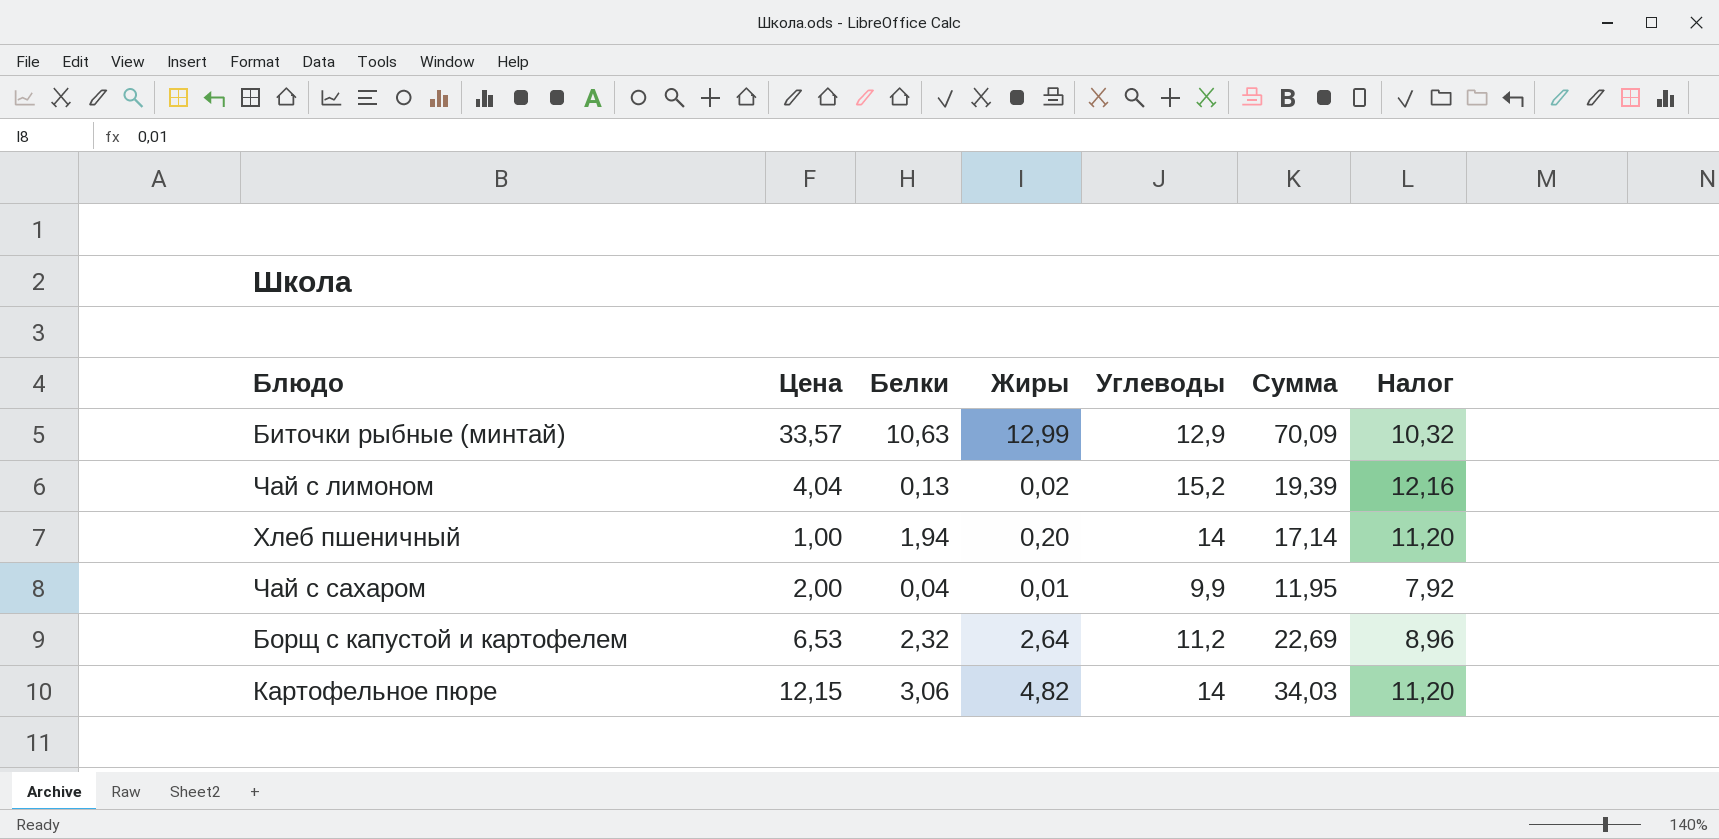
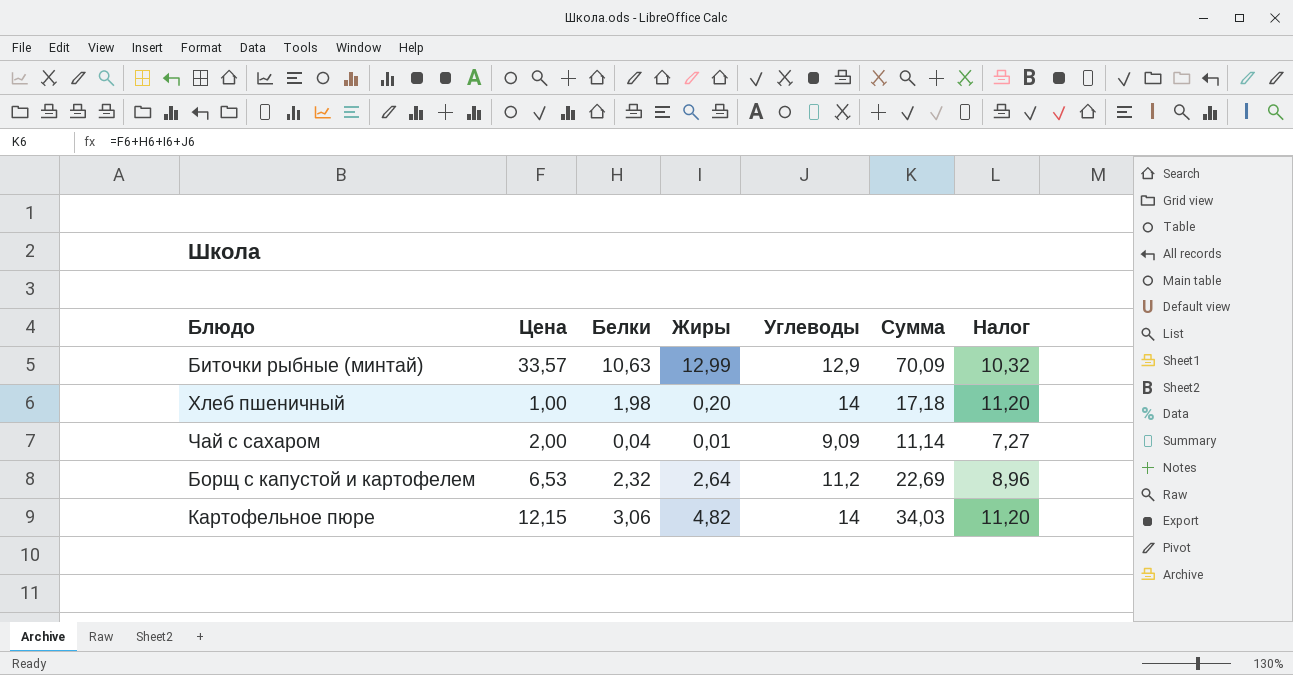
row Чай с лимоном: 4,04 | 0,13 | 0,02 | 15,2 | 19,39 | 12,16 -> none
Хлеб пшеничный | Белки: 1,94 -> 1,98
Хлеб пшеничный | Сумма: 17,14 -> 17,18
Чай с сахаром | Углеводы: 9,9 -> 9,09
Чай с сахаром | Сумма: 11,95 -> 11,14
Чай с сахаром | Налог: 7,92 -> 7,27

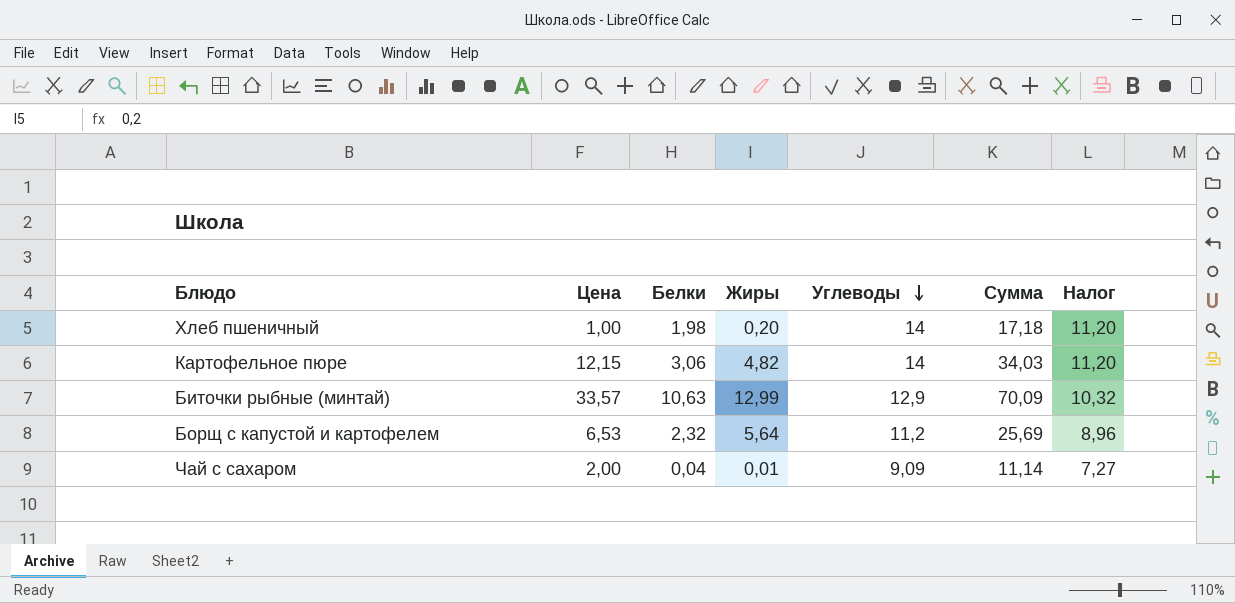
row order: none -> Углеводы descending
Борщ с капустой и картофелем | Жиры: 2,64 -> 5,64
Борщ с капустой и картофелем | Сумма: 22,69 -> 25,69

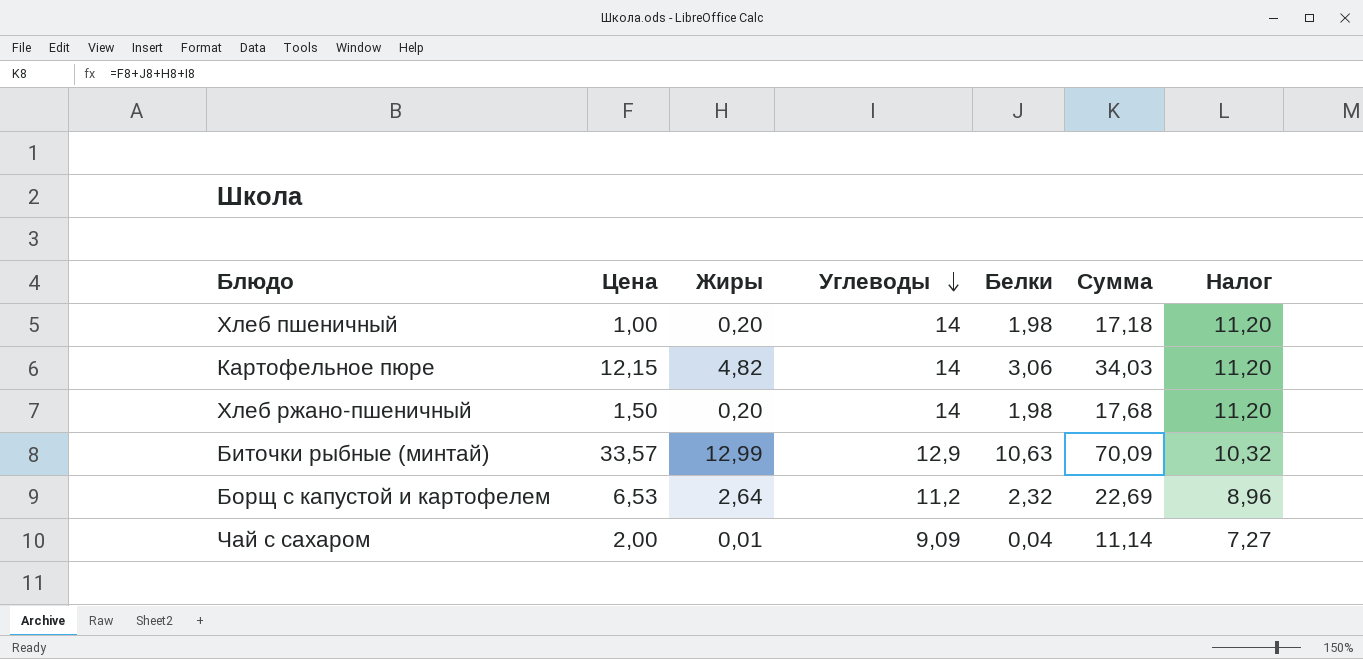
column Белки | position: 3 -> 5
row Хлеб ржано-пшеничный: none -> 1,50 | 0,20 | 14 | 1,98 | 17,68 | 11,20
Борщ с капустой и картофелем | Жиры: 5,64 -> 2,64
Борщ с капустой и картофелем | Сумма: 25,69 -> 22,69

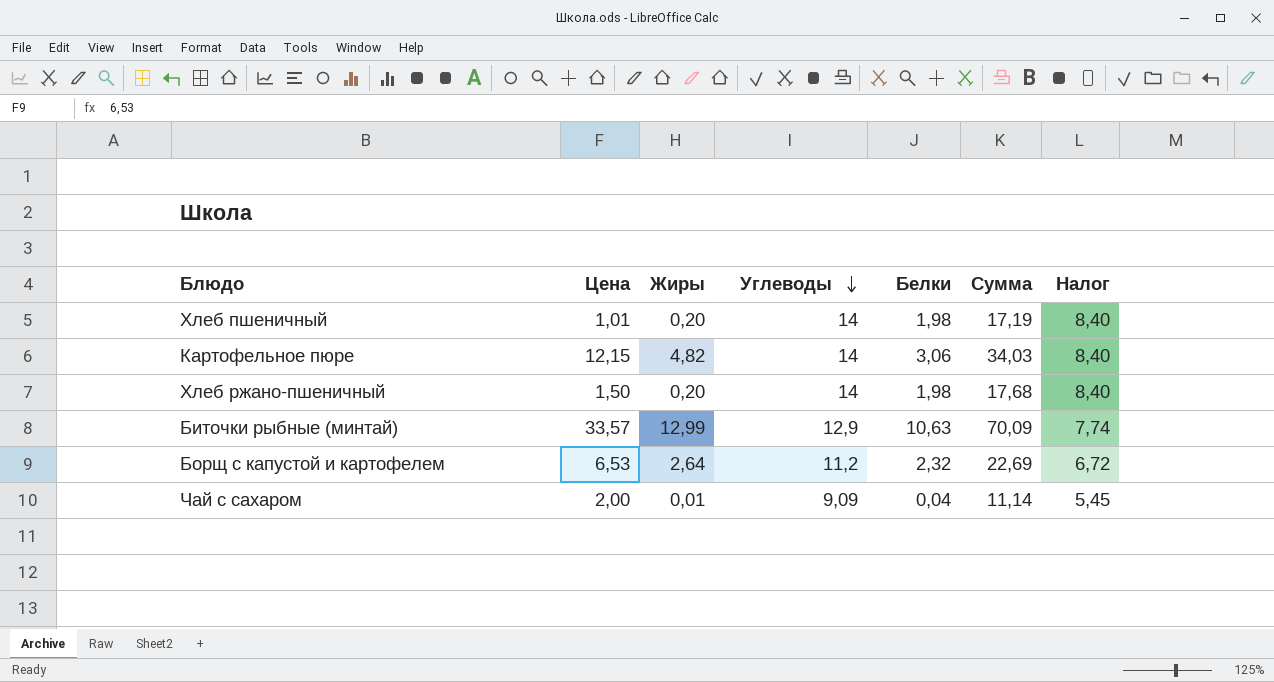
column Налог | formula: [Углеводы] * 0,8 -> [Углеводы] * 0,6
Хлеб пшеничный | Цена: 1,00 -> 1,01
Хлеб пшеничный | Сумма: 17,18 -> 17,19

